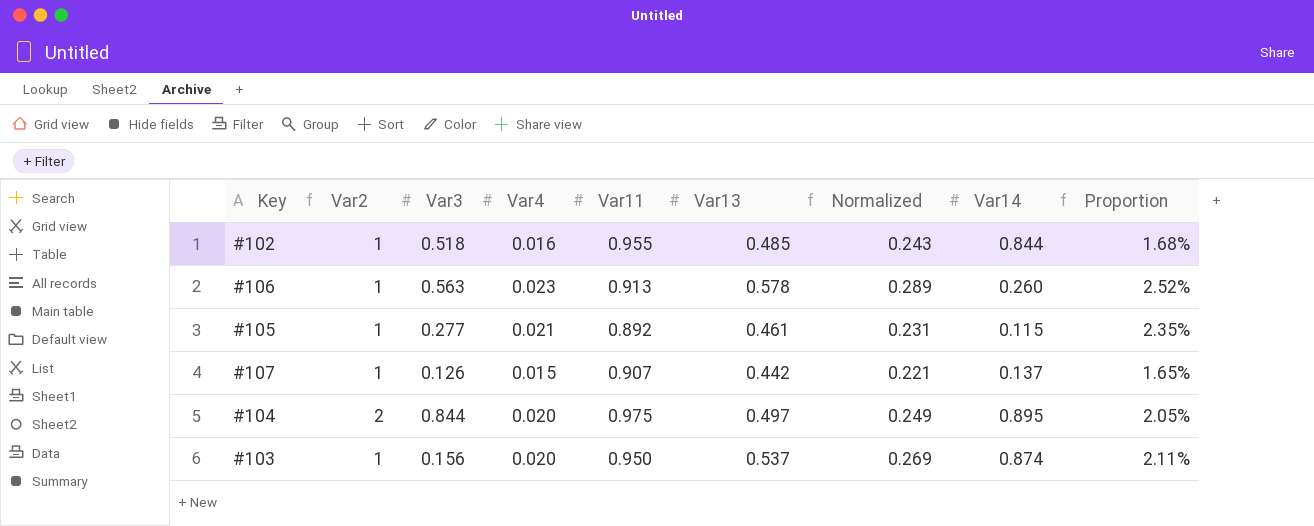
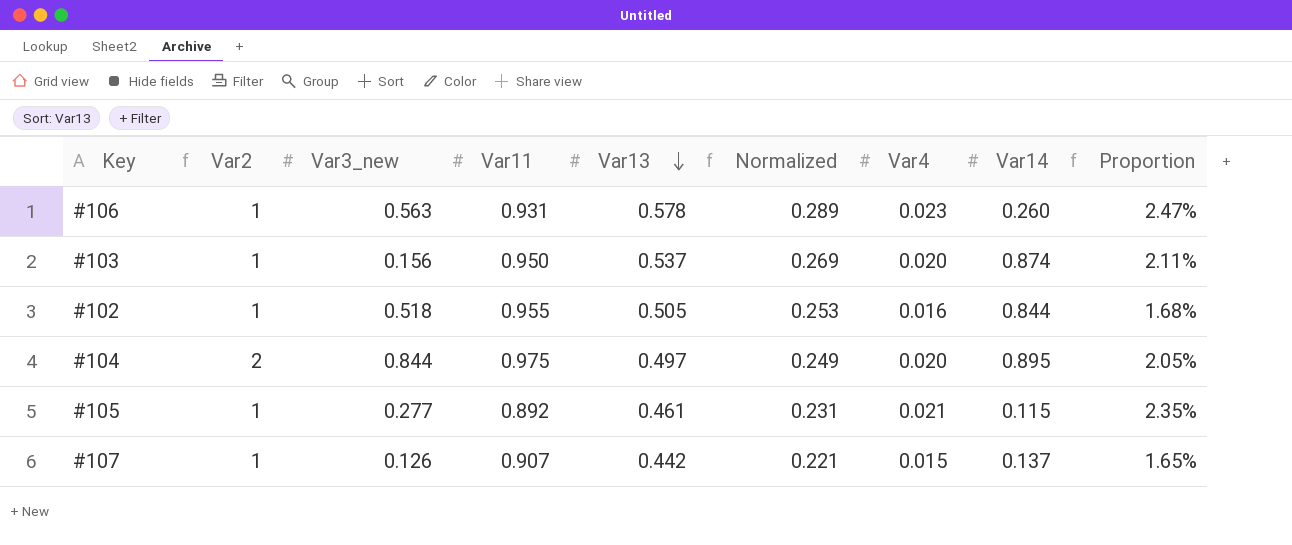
row order: none -> Var13 descending
column name: Var3 -> Var3_new
column Var4 | position: 4 -> 7
#106 | Var11: 0.913 -> 0.931
#106 | Proportion: 2.52% -> 2.47%
#102 | Var13: 0.485 -> 0.505
#102 | Normalized: 0.243 -> 0.253

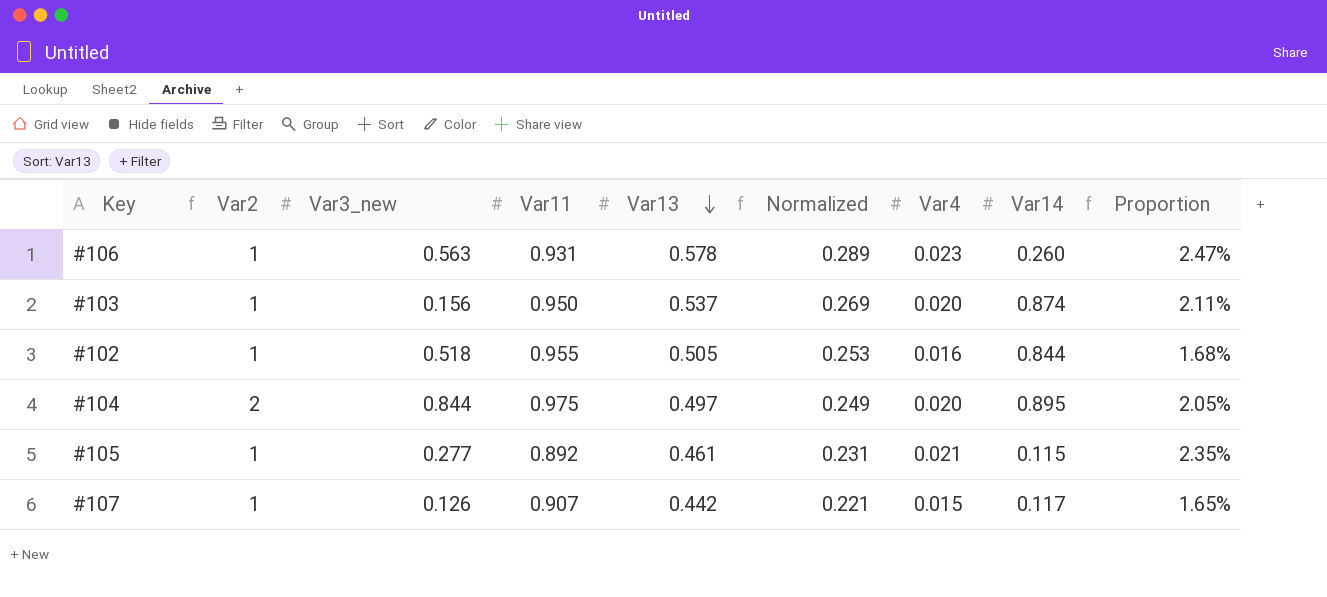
#107 | Var14: 0.137 -> 0.117

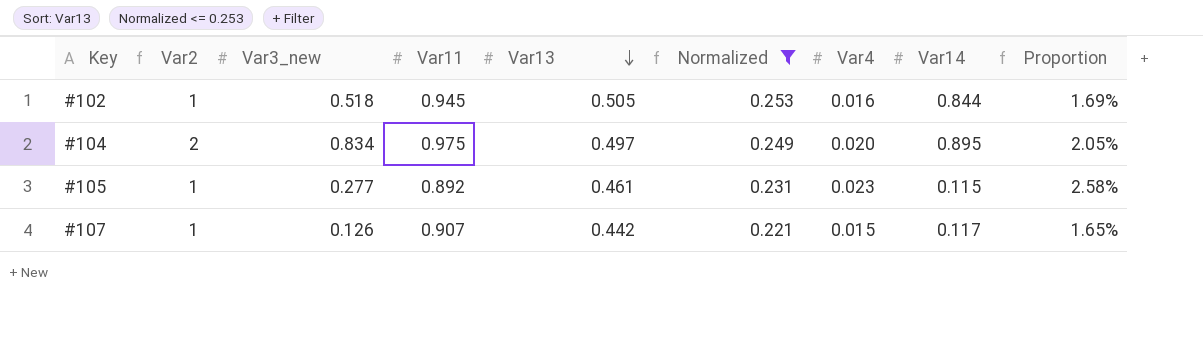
filter: none -> Normalized <= 0.253
#102 | Var11: 0.955 -> 0.945
#102 | Proportion: 1.68% -> 1.69%
#104 | Var3_new: 0.844 -> 0.834
#105 | Var4: 0.021 -> 0.023
#105 | Proportion: 2.35% -> 2.58%

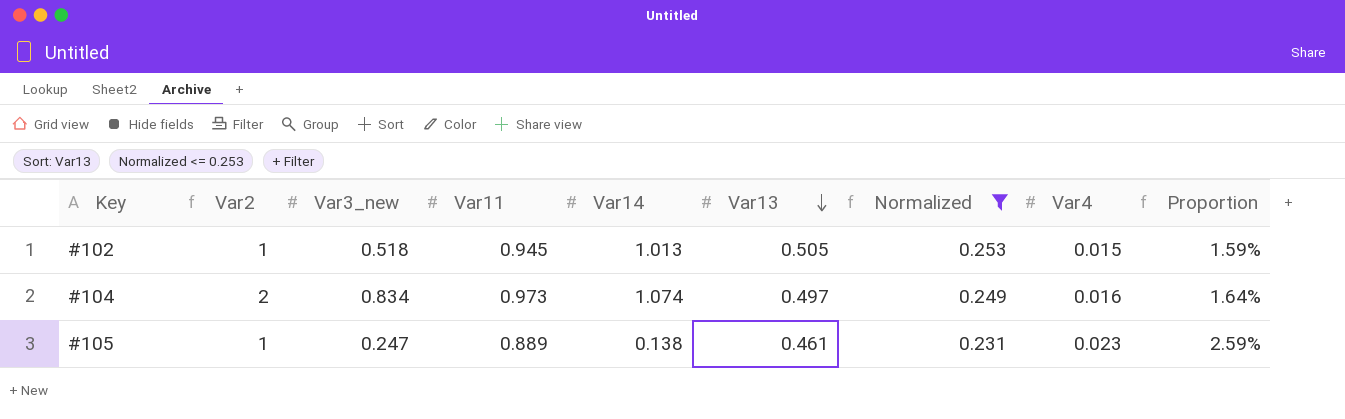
column Var14 | position: 8 -> 5
row #107: 1 | 0.126 | 0.907 | 0.442 | 0.221 | 0.015 | 0.117 | 1.65% -> none
#102 | Var14: 0.844 -> 1.013
#102 | Var4: 0.016 -> 0.015
#102 | Proportion: 1.69% -> 1.59%
#104 | Var11: 0.975 -> 0.973
#104 | Var14: 0.895 -> 1.074
#104 | Var4: 0.020 -> 0.016
#104 | Proportion: 2.05% -> 1.64%
#105 | Var3_new: 0.277 -> 0.247
#105 | Var11: 0.892 -> 0.889
#105 | Var14: 0.115 -> 0.138
#105 | Proportion: 2.58% -> 2.59%

